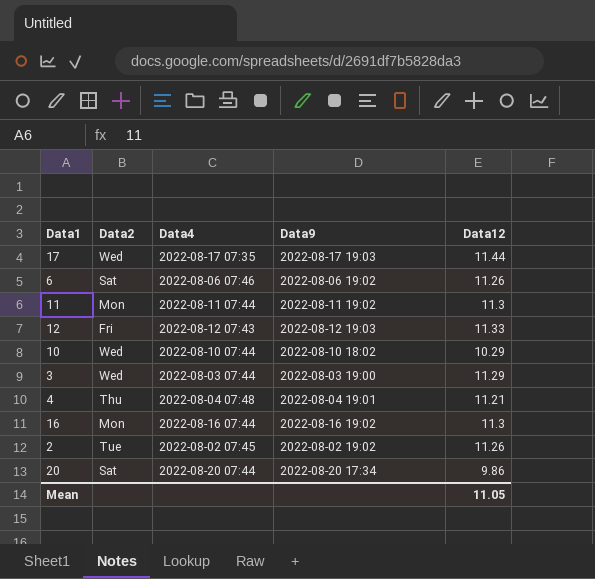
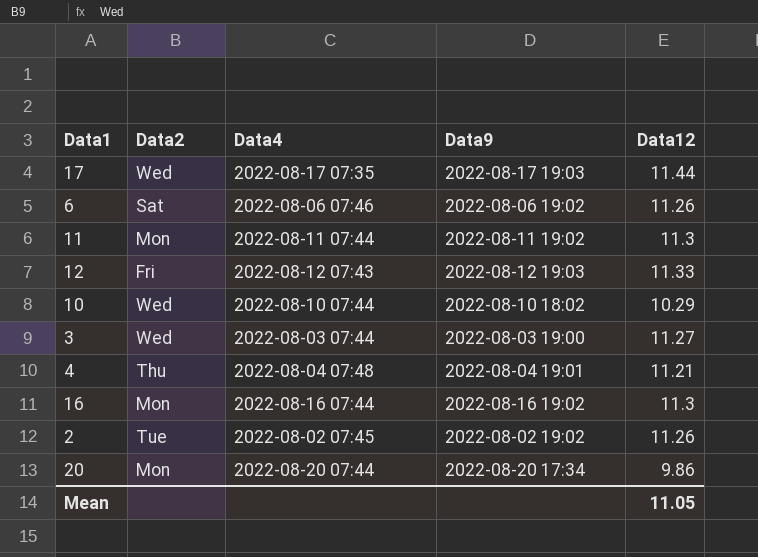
3 | Data12: 11.29 -> 11.27
20 | Data2: Sat -> Mon

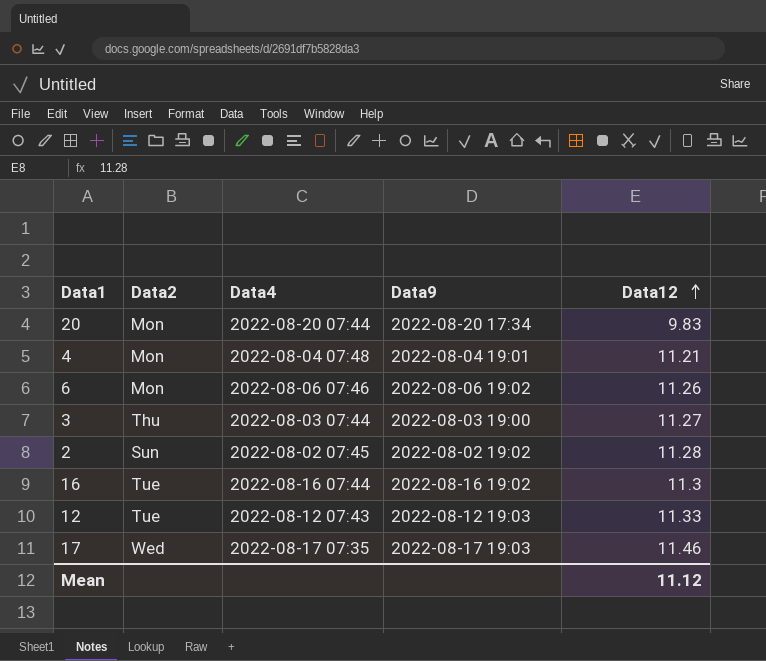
row order: none -> Data12 ascending
row 11: Mon | 2022-08-11 07:44 | 2022-08-11 19:02 | 11.3 -> none
row 10: Wed | 2022-08-10 07:44 | 2022-08-10 18:02 | 10.29 -> none
20 | Data12: 9.86 -> 9.83
4 | Data2: Thu -> Mon
6 | Data2: Sat -> Mon
3 | Data2: Wed -> Thu
2 | Data2: Tue -> Sun
2 | Data12: 11.26 -> 11.28
16 | Data2: Mon -> Tue
12 | Data2: Fri -> Tue
17 | Data12: 11.44 -> 11.46
Mean | Data12: 11.05 -> 11.12

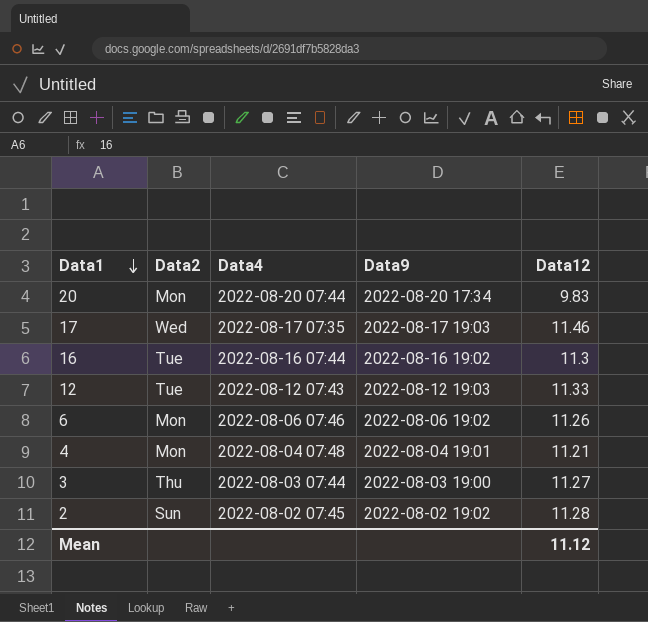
row order: Data12 ascending -> Data1 descending

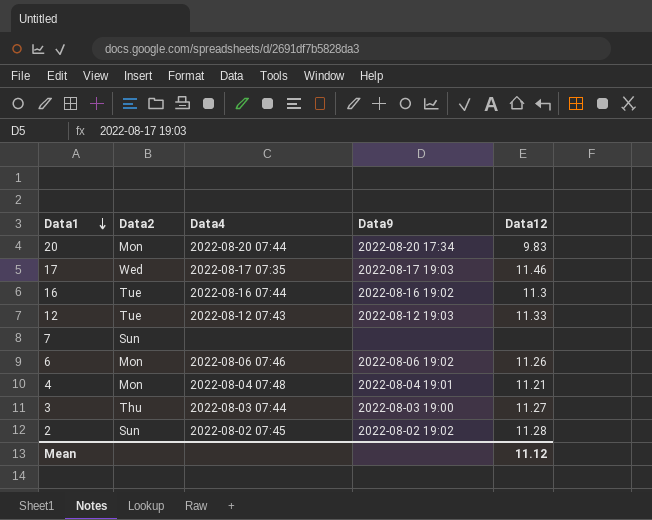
row 7: none -> Sun | none | none | none

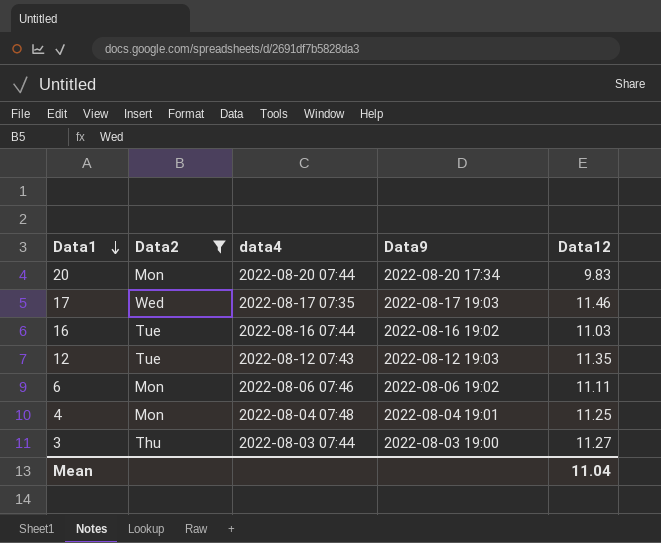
filter: none -> Data2 != Sun
column name: Data4 -> data4
16 | Data12: 11.3 -> 11.03
12 | Data12: 11.33 -> 11.35
6 | Data12: 11.26 -> 11.11
4 | Data12: 11.21 -> 11.25
Mean | Data12: 11.12 -> 11.04

